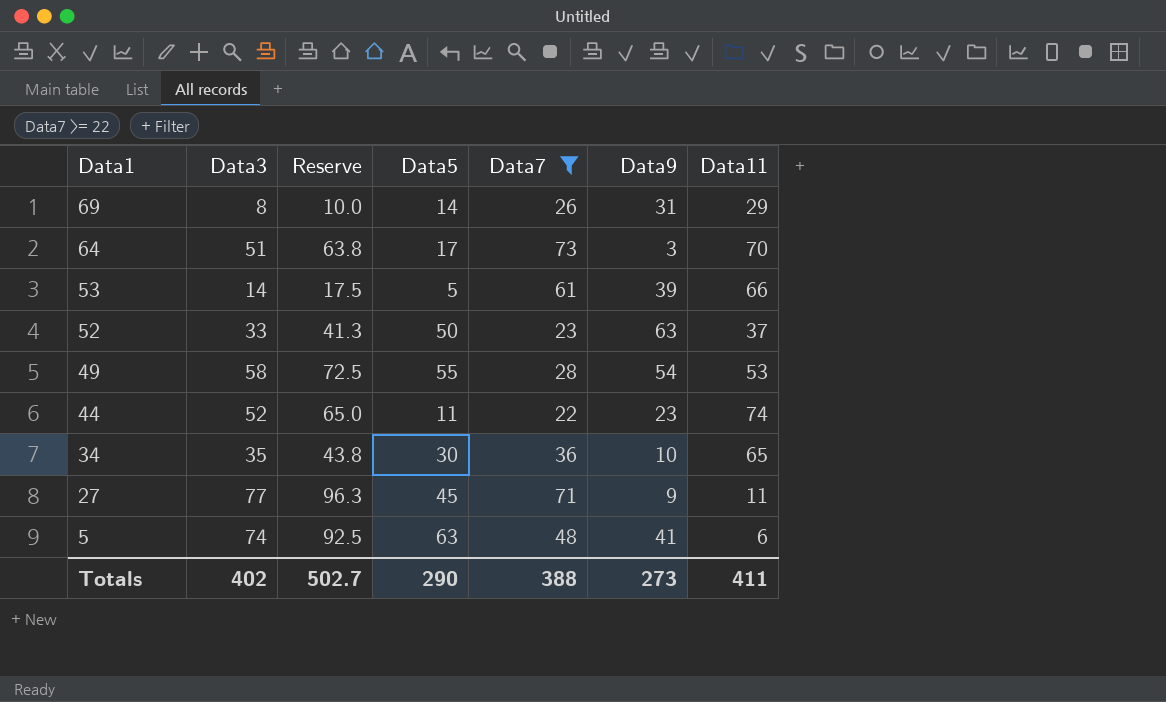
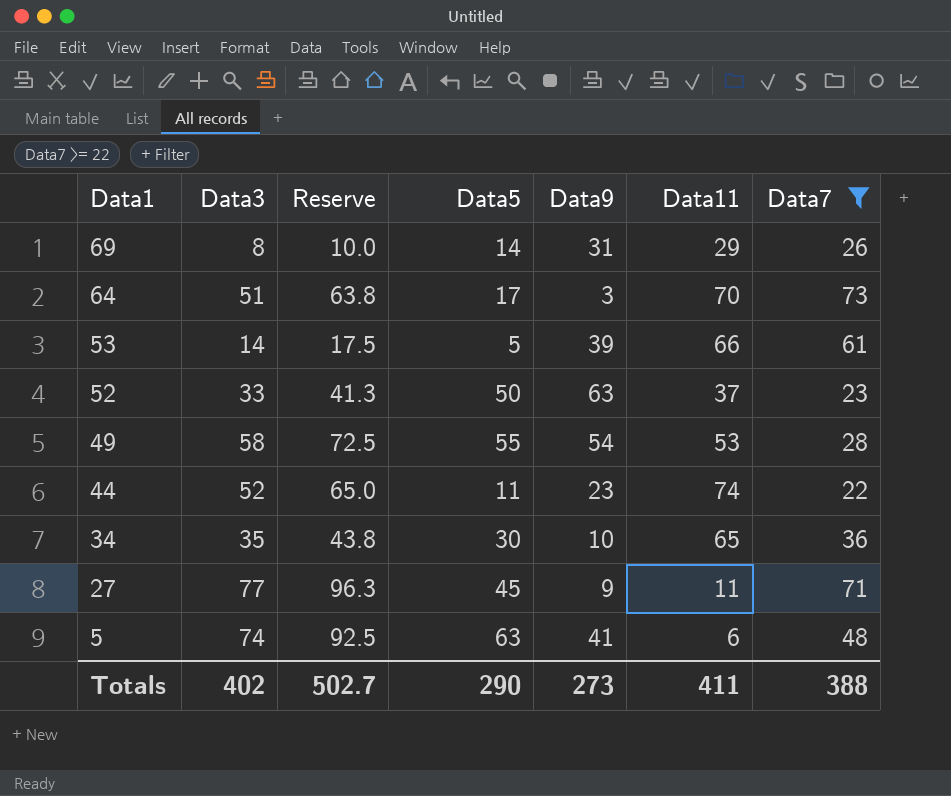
column Data7 | position: 5 -> 7

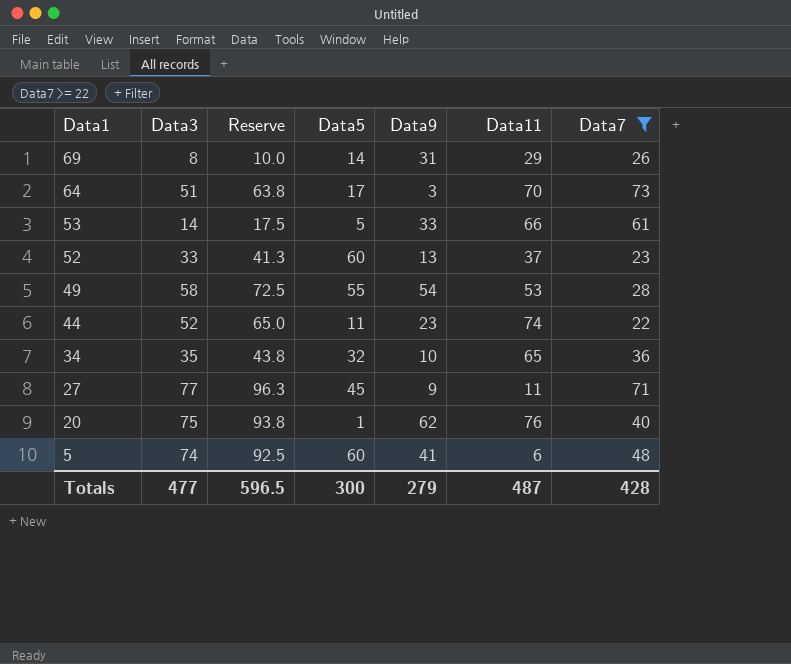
53 | Data9: 39 -> 33
52 | Data5: 50 -> 60
52 | Data9: 63 -> 13
34 | Data5: 30 -> 32
row 20: none -> 75 | 93.8 | 1 | 62 | 76 | 40
5 | Data5: 63 -> 60
Totals | Data3: 402 -> 477
Totals | Reserve: 502.7 -> 596.5
Totals | Data5: 290 -> 300
Totals | Data9: 273 -> 279
Totals | Data11: 411 -> 487
Totals | Data7: 388 -> 428

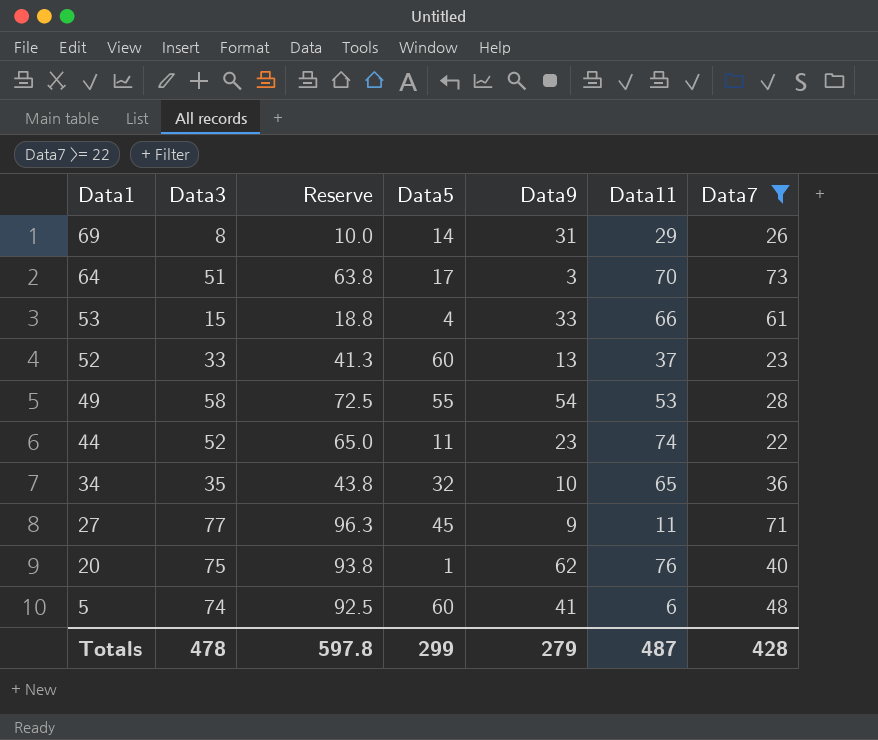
53 | Data3: 14 -> 15
53 | Reserve: 17.5 -> 18.8
53 | Data5: 5 -> 4
Totals | Data3: 477 -> 478
Totals | Reserve: 596.5 -> 597.8
Totals | Data5: 300 -> 299

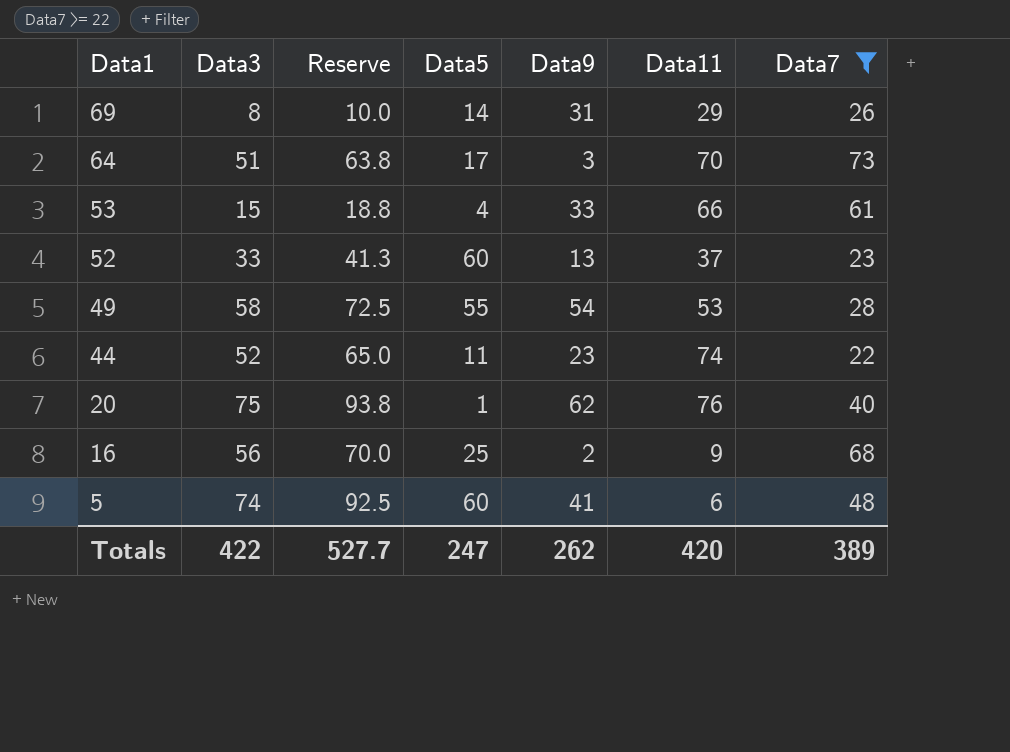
row 34: 35 | 43.8 | 32 | 10 | 65 | 36 -> none
row 27: 77 | 96.3 | 45 | 9 | 11 | 71 -> none
row 16: none -> 56 | 70.0 | 25 | 2 | 9 | 68
Totals | Data3: 478 -> 422
Totals | Reserve: 597.8 -> 527.7
Totals | Data5: 299 -> 247
Totals | Data9: 279 -> 262
Totals | Data11: 487 -> 420
Totals | Data7: 428 -> 389

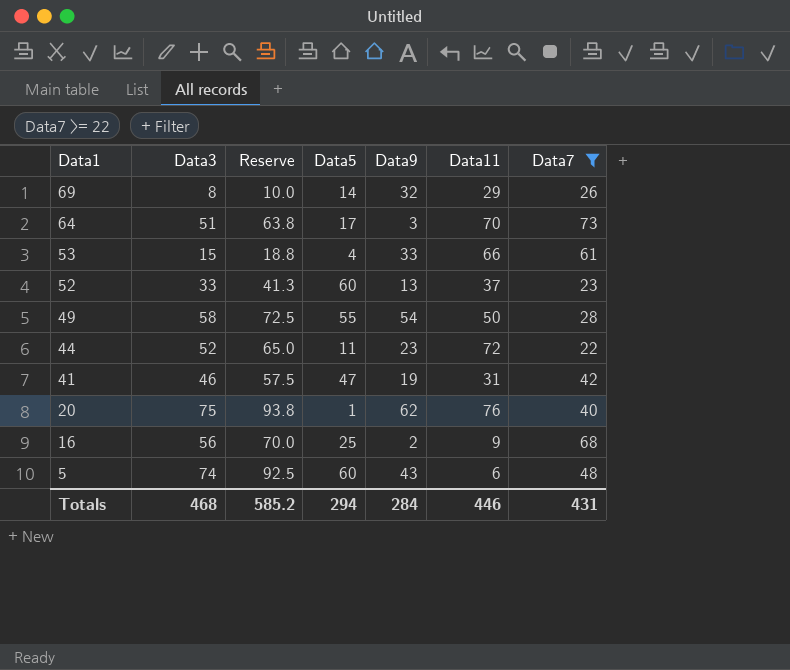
69 | Data9: 31 -> 32
49 | Data11: 53 -> 50
44 | Data11: 74 -> 72
row 41: none -> 46 | 57.5 | 47 | 19 | 31 | 42
5 | Data9: 41 -> 43
Totals | Data3: 422 -> 468
Totals | Reserve: 527.7 -> 585.2
Totals | Data5: 247 -> 294
Totals | Data9: 262 -> 284
Totals | Data11: 420 -> 446
Totals | Data7: 389 -> 431

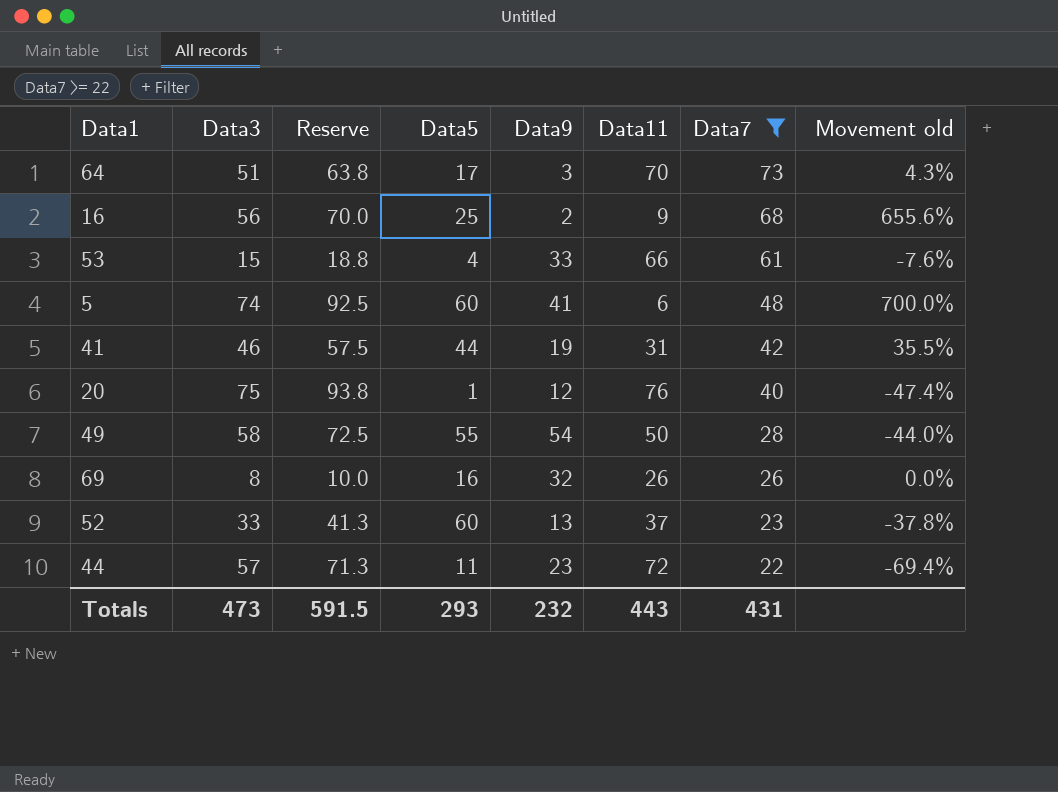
row order: Data1 descending -> Data7 descending
column Movement old | formula: none -> ([Data7] - [Data11]) / [Data11]
5 | Data9: 43 -> 41
41 | Data5: 47 -> 44
20 | Data9: 62 -> 12
69 | Data5: 14 -> 16
69 | Data11: 29 -> 26
44 | Data3: 52 -> 57
44 | Reserve: 65.0 -> 71.3
Totals | Data3: 468 -> 473
Totals | Reserve: 585.2 -> 591.5
Totals | Data5: 294 -> 293
Totals | Data9: 284 -> 232
Totals | Data11: 446 -> 443

